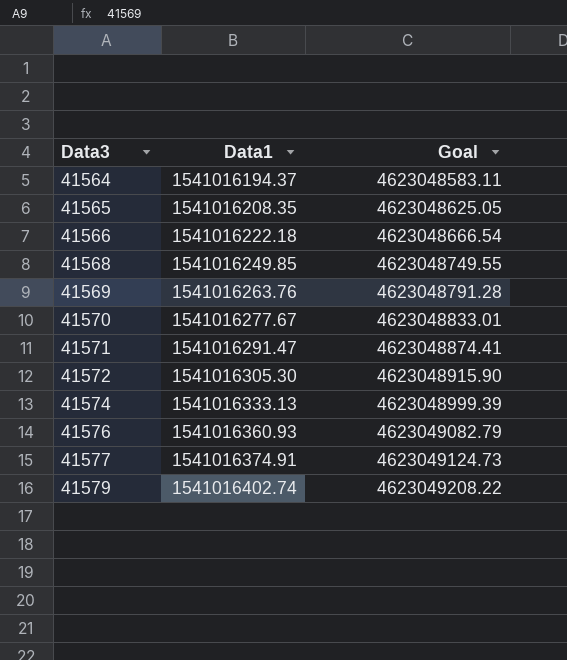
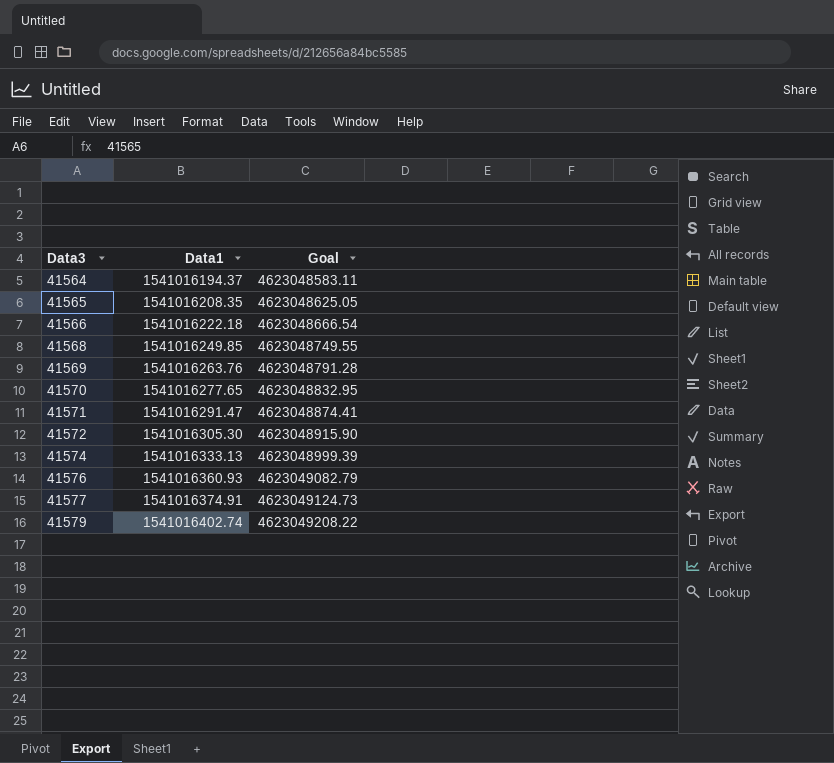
41570 | Data1: 1541016277.67 -> 1541016277.65
41570 | Goal: 4623048833.01 -> 4623048832.95

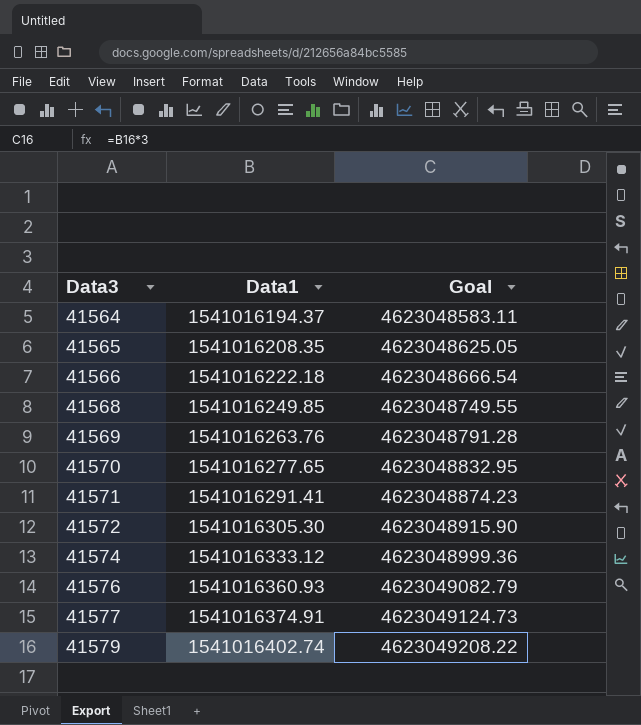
41571 | Data1: 1541016291.47 -> 1541016291.41
41571 | Goal: 4623048874.41 -> 4623048874.23
41574 | Data1: 1541016333.13 -> 1541016333.12
41574 | Goal: 4623048999.39 -> 4623048999.36

